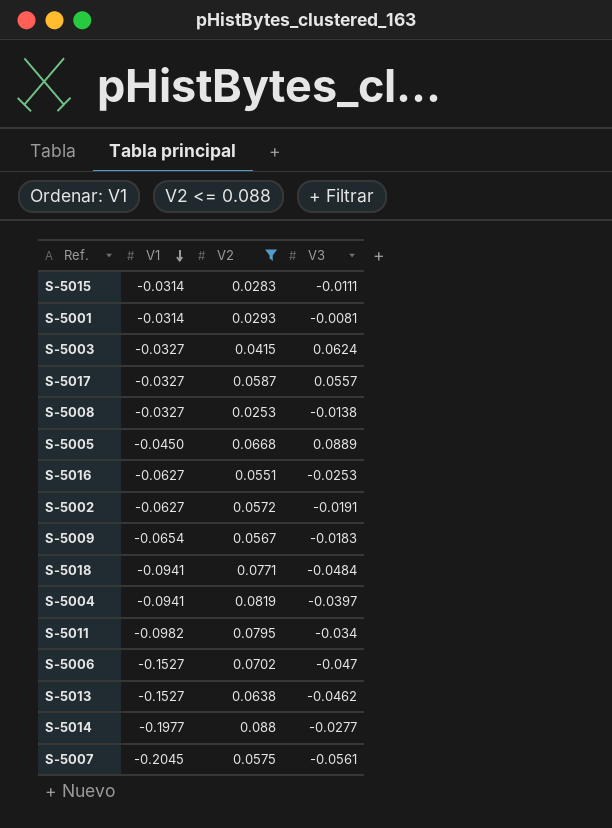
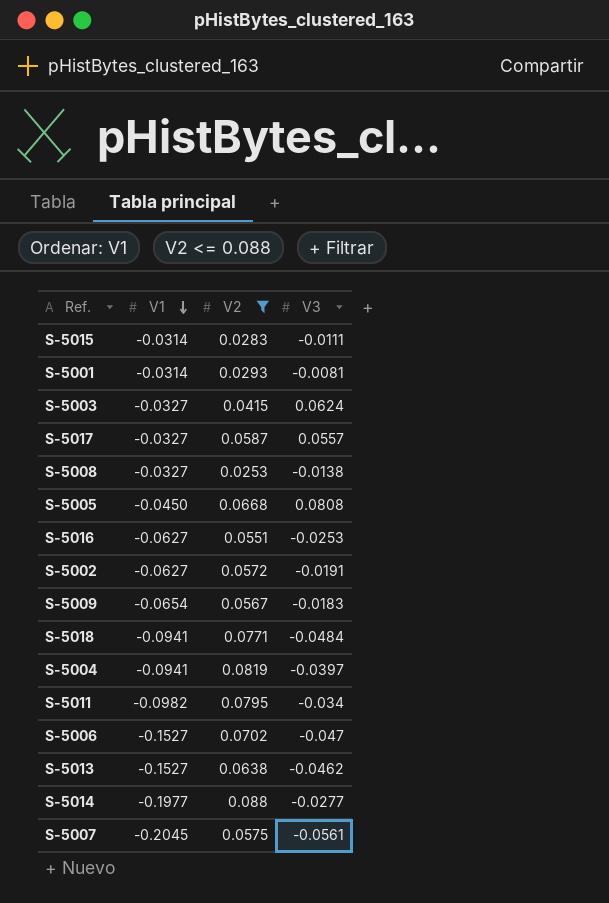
S-5005 | V3: 0.0889 -> 0.0808

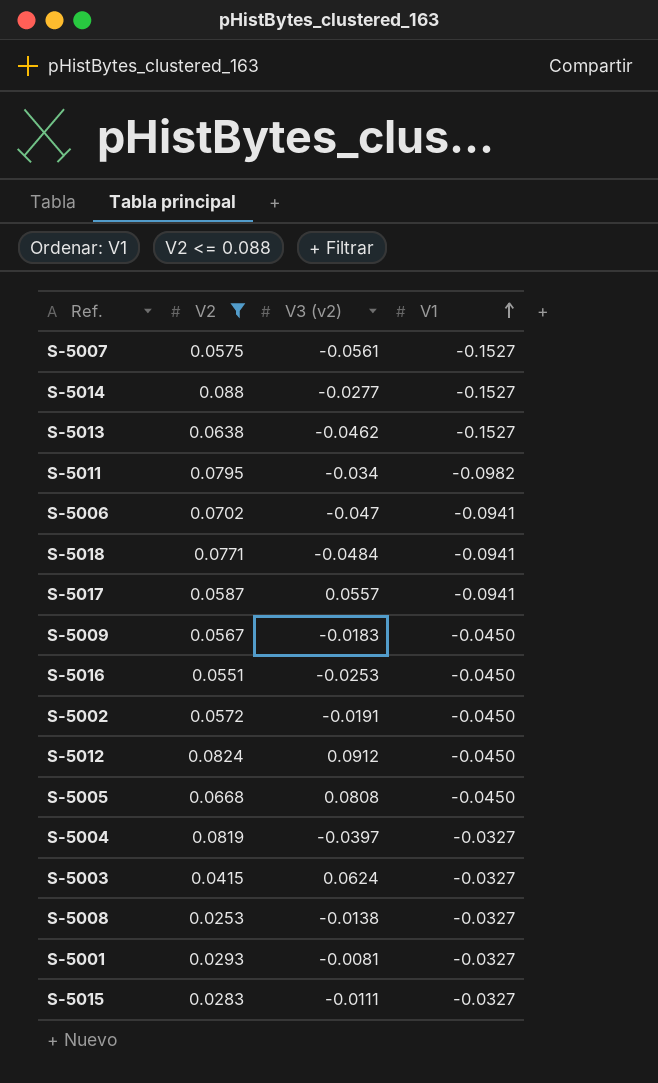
row order: V1 descending -> V1 ascending
column name: V3 -> V3 (v2)
column V1 | position: 2 -> 4
S-5007 | V1: -0.2045 -> -0.1527
S-5014 | V1: -0.1977 -> -0.1527
S-5006 | V1: -0.1527 -> -0.0941
S-5017 | V1: -0.0327 -> -0.0941
S-5009 | V1: -0.0654 -> -0.0450
S-5016 | V1: -0.0627 -> -0.0450
S-5002 | V1: -0.0627 -> -0.0450
row S-5012: none -> 0.0824 | 0.0912 | -0.0450
S-5004 | V1: -0.0941 -> -0.0327
S-5001 | V1: -0.0314 -> -0.0327
S-5015 | V1: -0.0314 -> -0.0327

